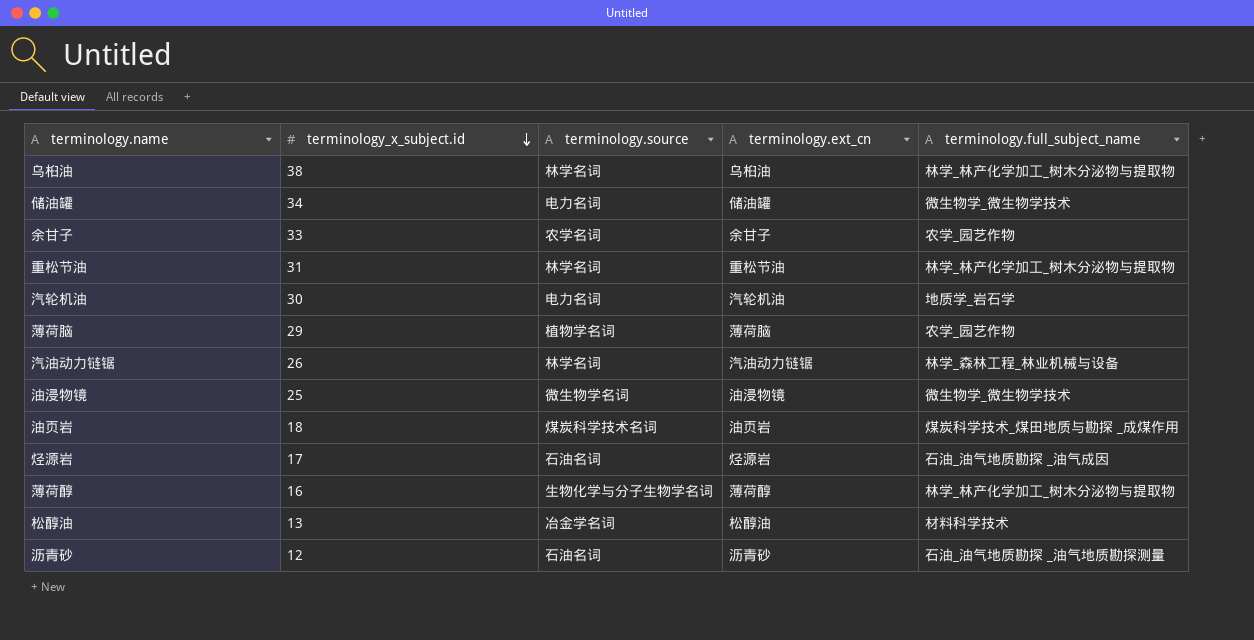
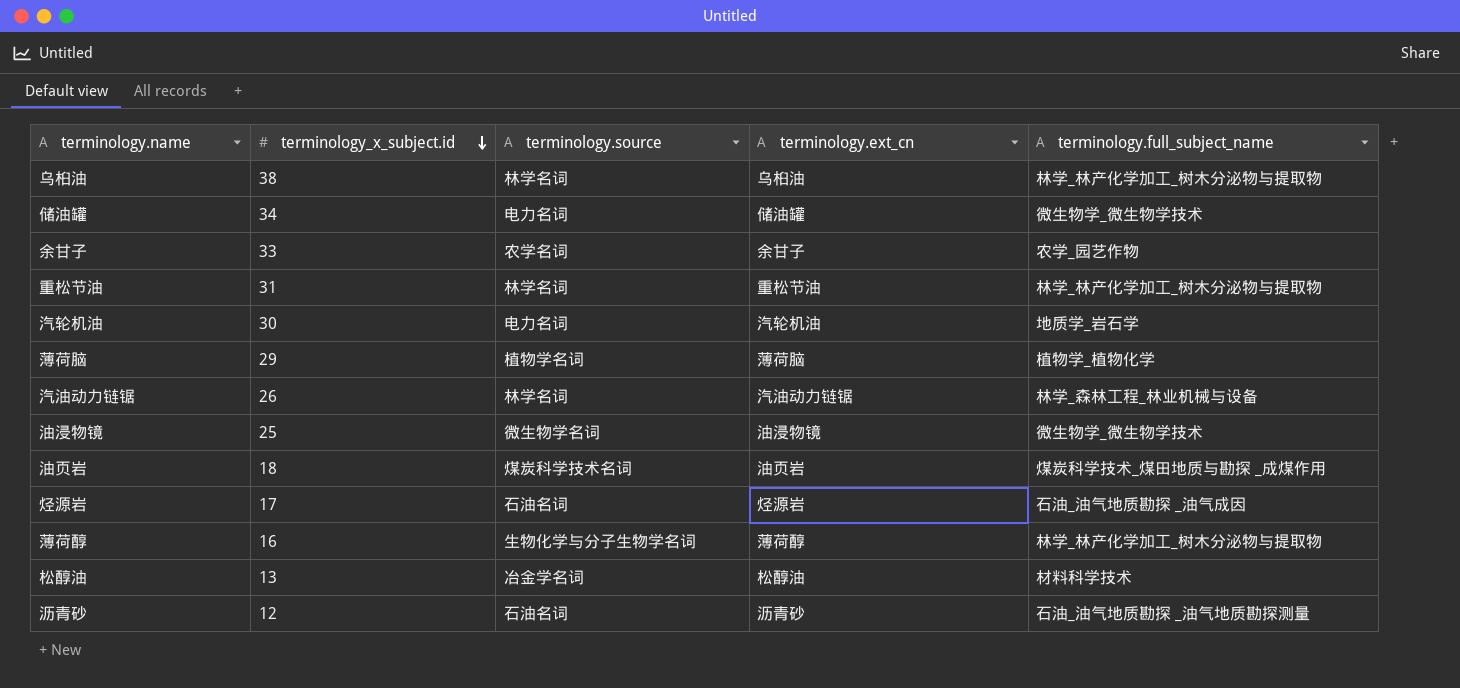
薄荷脑 | terminology.full_subject_name: 农学_园艺作物 -> 植物学_植物化学

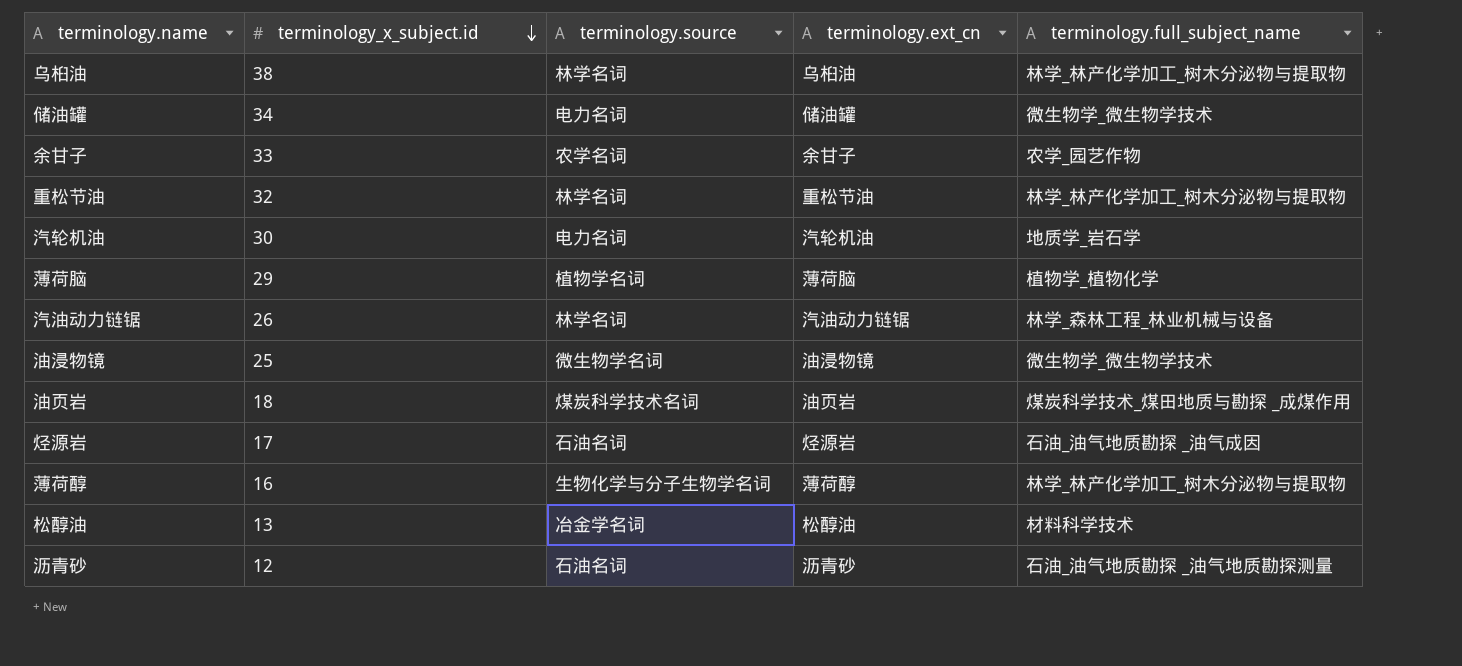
重松节油 | terminology_x_subject.id: 31 -> 32

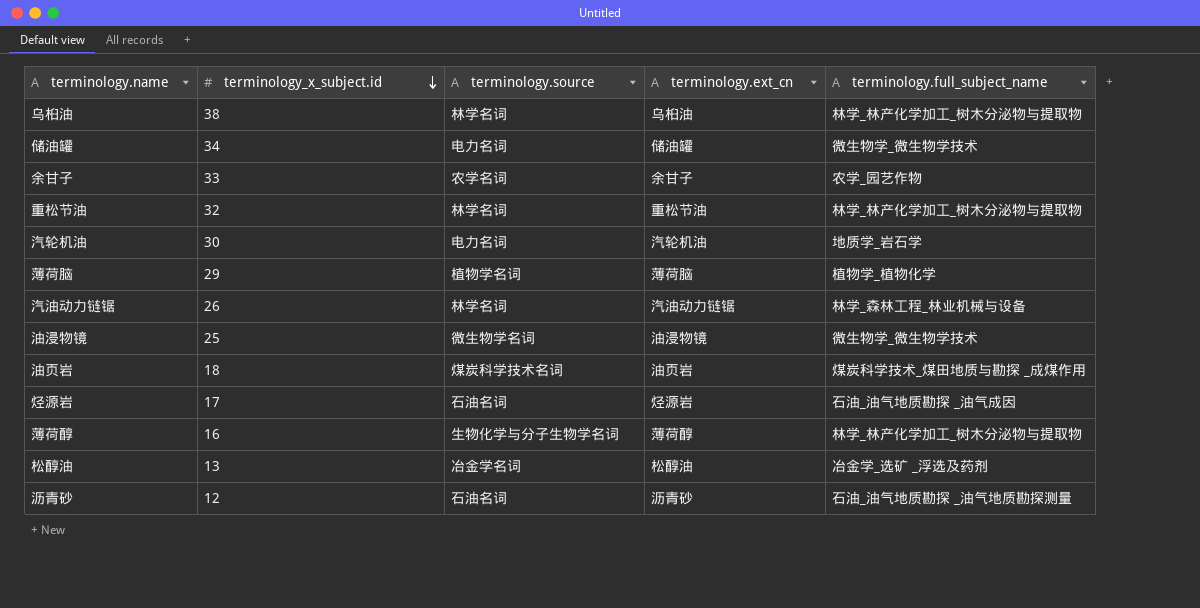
松醇油 | terminology.full_subject_name: 材料科学技术 -> 冶金学_选矿 _浮选及药剂

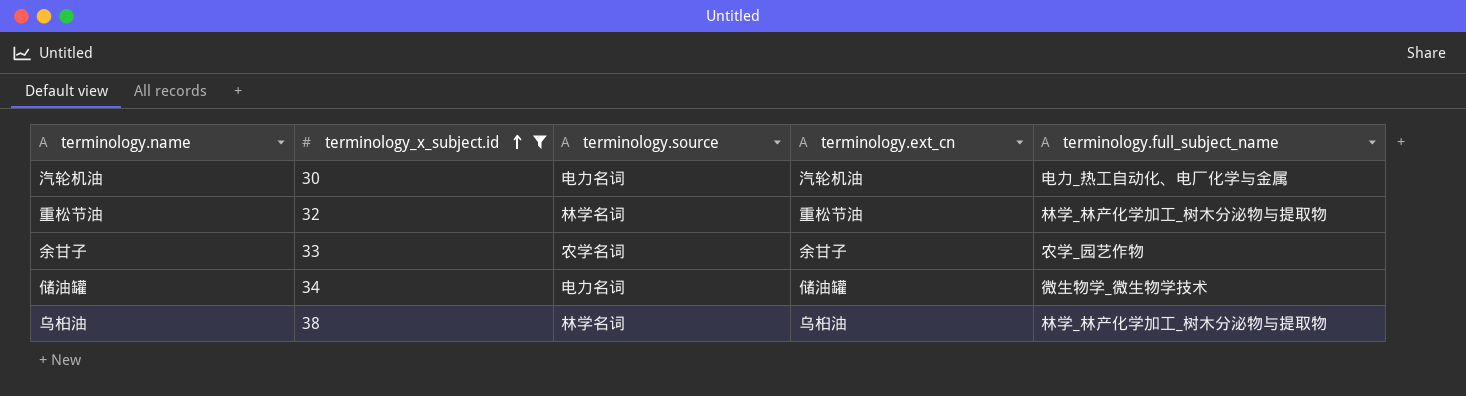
filter: none -> terminology_x_subject.id >= 30
row order: terminology_x_subject.id descending -> terminology_x_subject.id ascending
汽轮机油 | terminology.full_subject_name: 地质学_岩石学 -> 电力_热工自动化、电厂化学与金属

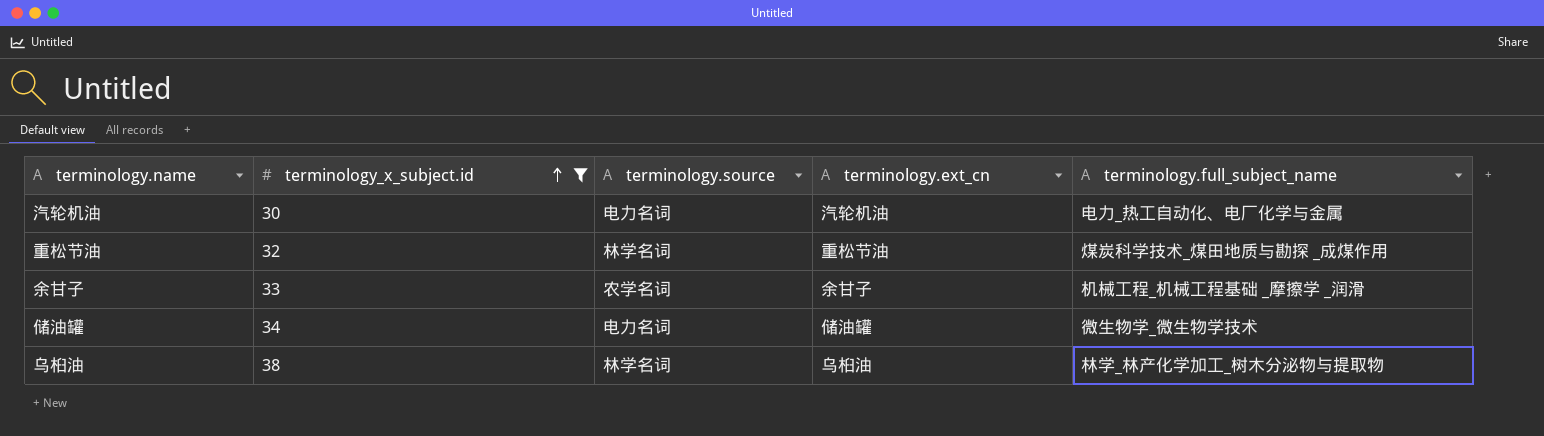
重松节油 | terminology.full_subject_name: 林学_林产化学加工_树木分泌物与提取物 -> 煤炭科学技术_煤田地质与勘探 _成煤作用
余甘子 | terminology.full_subject_name: 农学_园艺作物 -> 机械工程_机械工程基础 _摩擦学 _润滑

